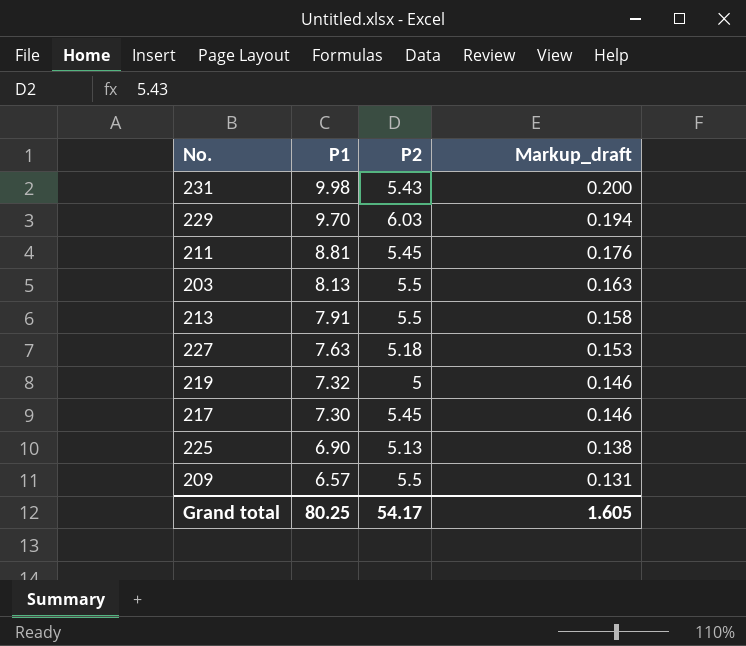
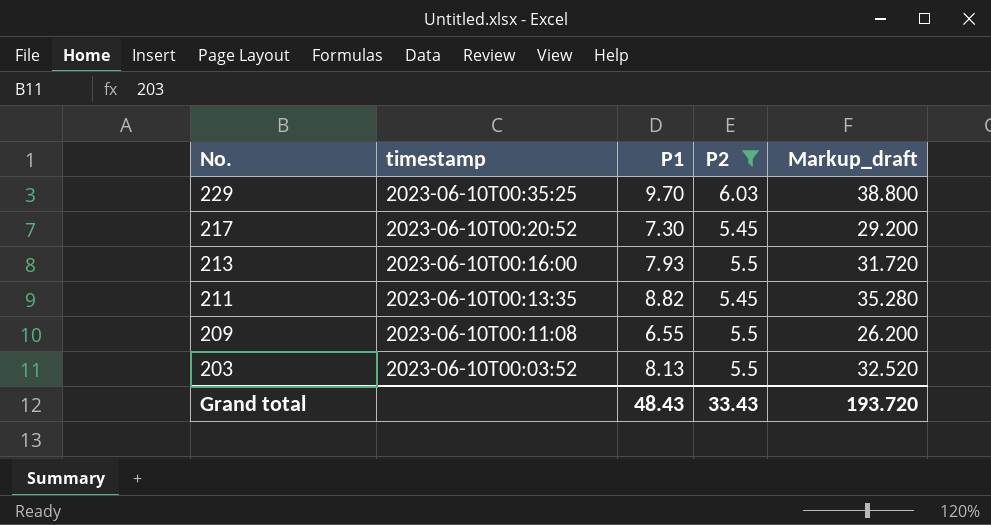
filter: none -> P2 >= 5.45
row order: P1 descending -> No. descending
column timestamp | position: none -> 2
column Markup_draft | formula: [P1] * 0.02 -> [P1] * 4
213 | P1: 7.91 -> 7.93
211 | P1: 8.81 -> 8.82
209 | P1: 6.57 -> 6.55
Grand total | P1: 80.25 -> 48.43
Grand total | P2: 54.17 -> 33.43
Grand total | Markup_draft: 1.605 -> 193.720

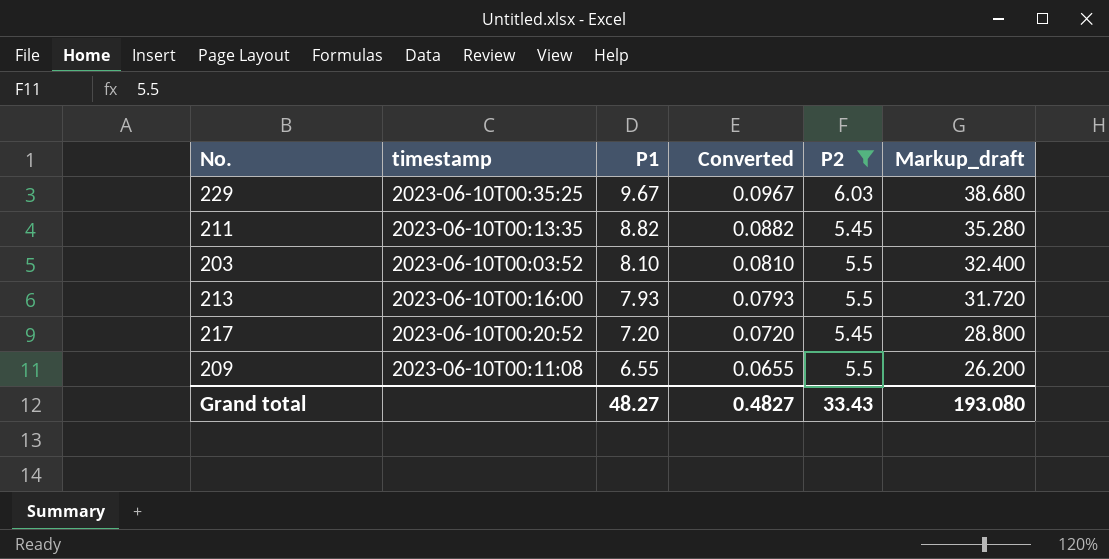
row order: No. descending -> P1 descending
column Converted | formula: none -> [P1] * 0.01
229 | P1: 9.70 -> 9.67
229 | Markup_draft: 38.800 -> 38.680
203 | P1: 8.13 -> 8.10
203 | Markup_draft: 32.520 -> 32.400
217 | P1: 7.30 -> 7.20
217 | Markup_draft: 29.200 -> 28.800
Grand total | P1: 48.43 -> 48.27
Grand total | Markup_draft: 193.720 -> 193.080

